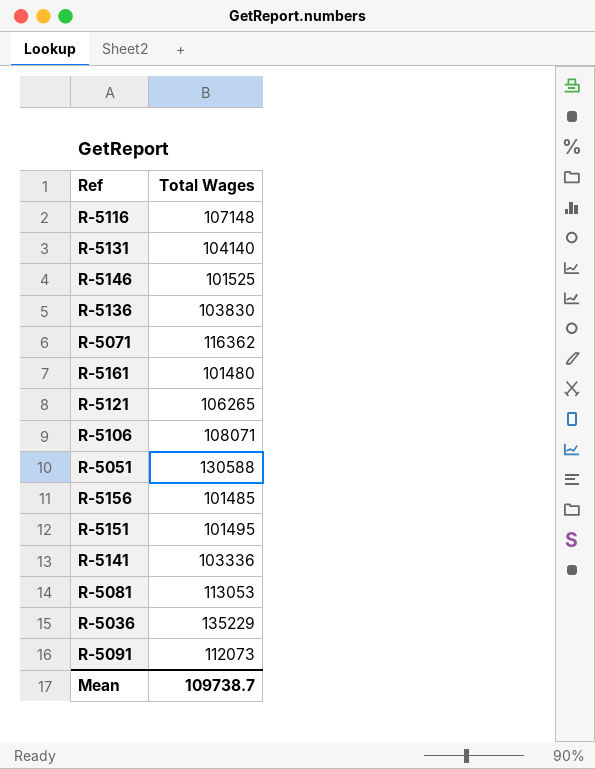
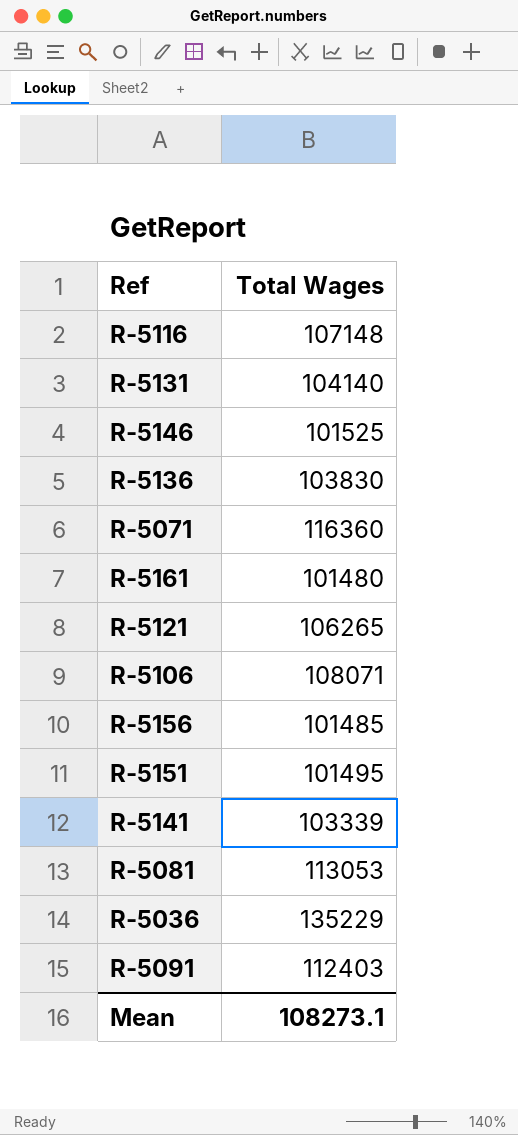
row R-5051: 130588 -> none
R-5071 | Total Wages: 116362 -> 116360
R-5141 | Total Wages: 103336 -> 103339
R-5091 | Total Wages: 112073 -> 112403
Mean | Total Wages: 109738.7 -> 108273.1

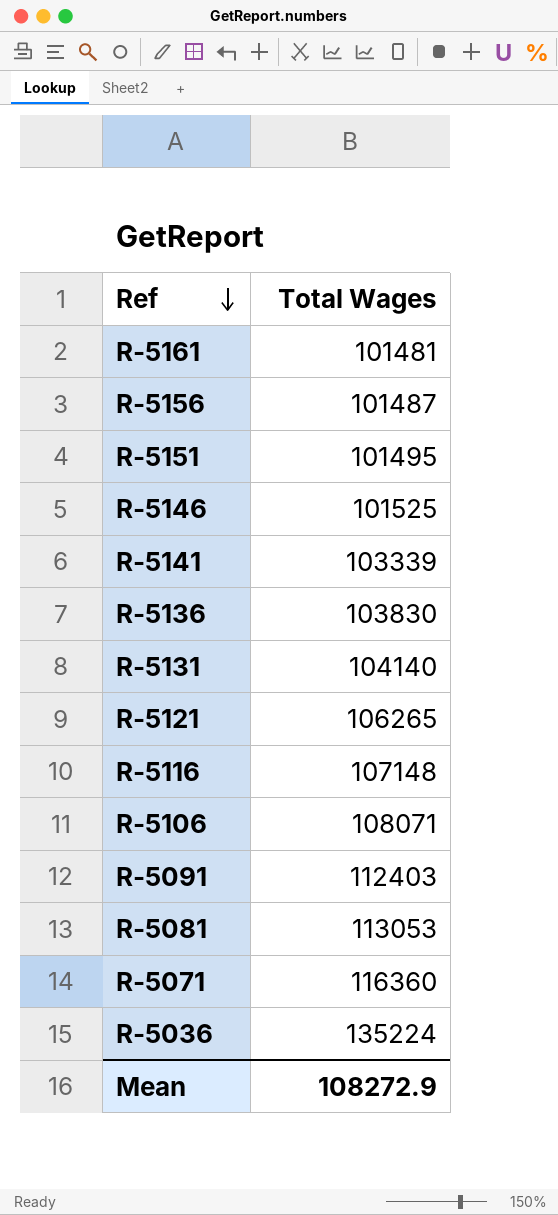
row order: none -> Ref descending
R-5161 | Total Wages: 101480 -> 101481
R-5156 | Total Wages: 101485 -> 101487
R-5036 | Total Wages: 135229 -> 135224
Mean | Total Wages: 108273.1 -> 108272.9

